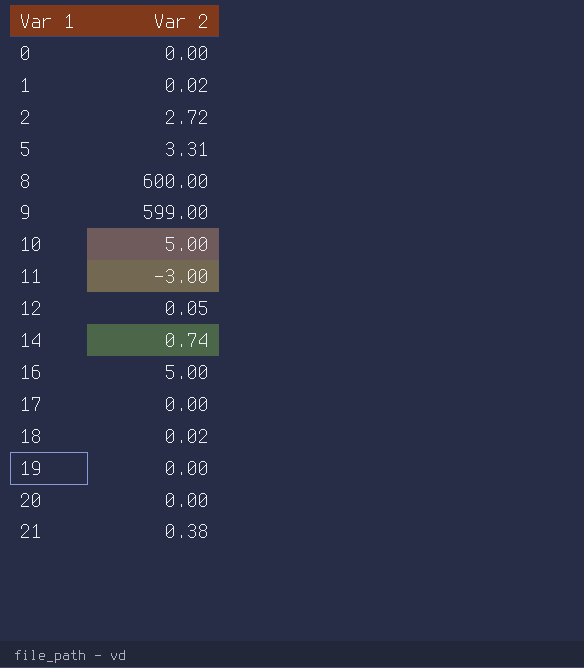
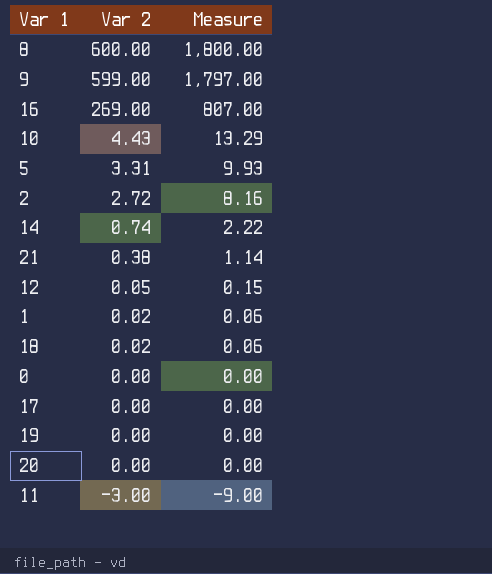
row order: Var 1 ascending -> Var 2 descending
column Measure | formula: none -> [Var 2] * 3
16 | Var 2: 5.00 -> 269.00
10 | Var 2: 5.00 -> 4.43

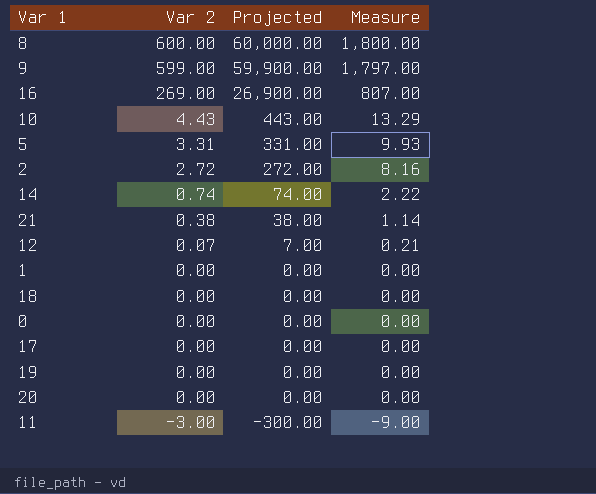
column Projected | formula: none -> [Var 2] * 100
12 | Var 2: 0.05 -> 0.07
12 | Measure: 0.15 -> 0.21
1 | Var 2: 0.02 -> 0.00
1 | Measure: 0.06 -> 0.00
18 | Var 2: 0.02 -> 0.00
18 | Measure: 0.06 -> 0.00

